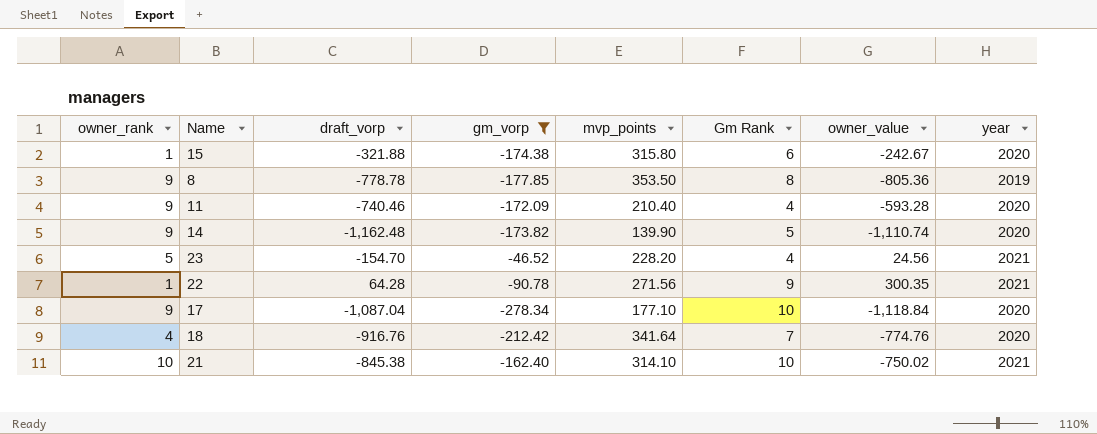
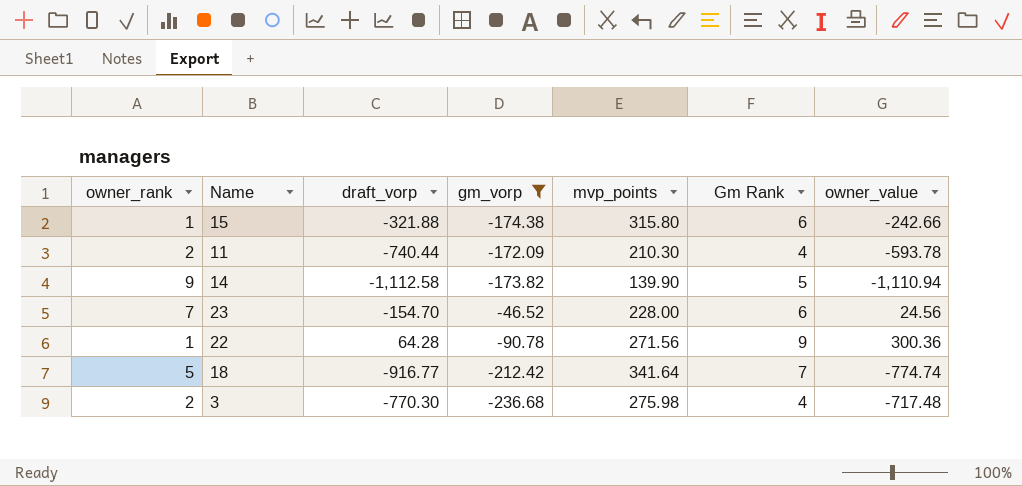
column year | position: 8 -> none
row 8: 9 | -778.78 | -177.85 | 353.50 | 8 | -805.36 | 2019 -> none
row 17: 9 | -1,087.04 | -278.34 | 177.10 | 10 | -1,118.84 | 2020 -> none
row 21: 10 | -845.38 | -162.40 | 314.10 | 10 | -750.02 | 2021 -> none
15 | owner_value: -242.67 -> -242.66
11 | owner_rank: 9 -> 2
11 | draft_vorp: -740.46 -> -740.44
11 | mvp_points: 210.40 -> 210.30
11 | owner_value: -593.28 -> -593.78
14 | draft_vorp: -1,162.48 -> -1,112.58
14 | owner_value: -1,110.74 -> -1,110.94
23 | owner_rank: 5 -> 7
23 | mvp_points: 228.20 -> 228.00
23 | Gm Rank: 4 -> 6
22 | owner_value: 300.35 -> 300.36
18 | owner_rank: 4 -> 5
18 | draft_vorp: -916.76 -> -916.77
18 | owner_value: -774.76 -> -774.74
row 3: none -> 2 | -770.30 | -236.68 | 275.98 | 4 | -717.48

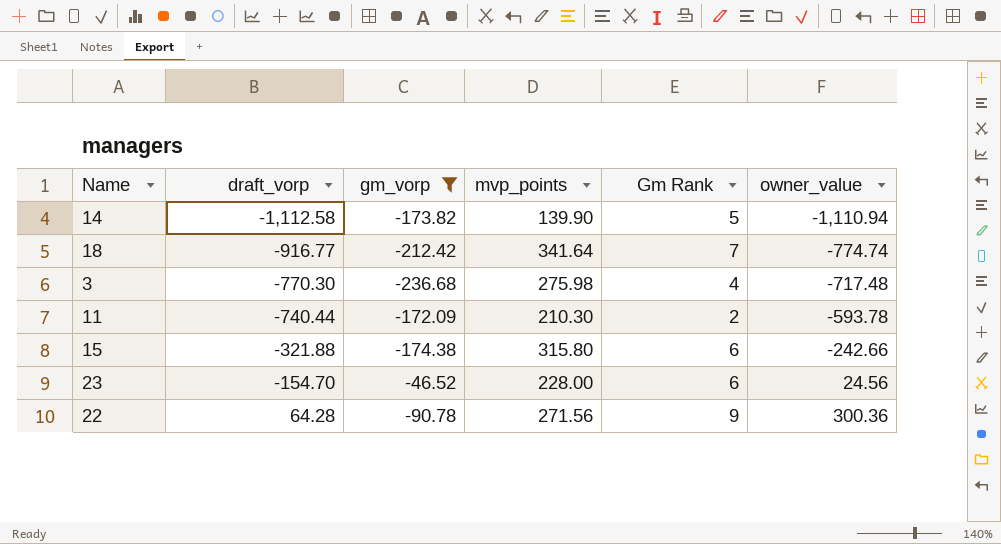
row order: none -> draft_vorp ascending
column owner_rank | position: 1 -> none
11 | Gm Rank: 4 -> 2

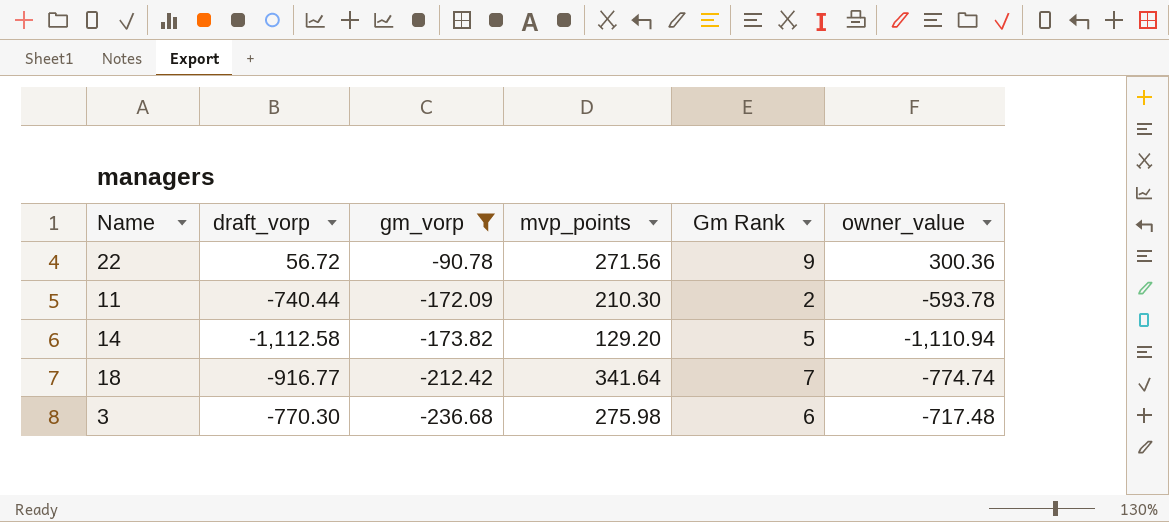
row order: draft_vorp ascending -> gm_vorp descending
row 15: -321.88 | -174.38 | 315.80 | 6 | -242.66 -> none
row 23: -154.70 | -46.52 | 228.00 | 6 | 24.56 -> none
22 | draft_vorp: 64.28 -> 56.72
14 | mvp_points: 139.90 -> 129.20
3 | Gm Rank: 4 -> 6

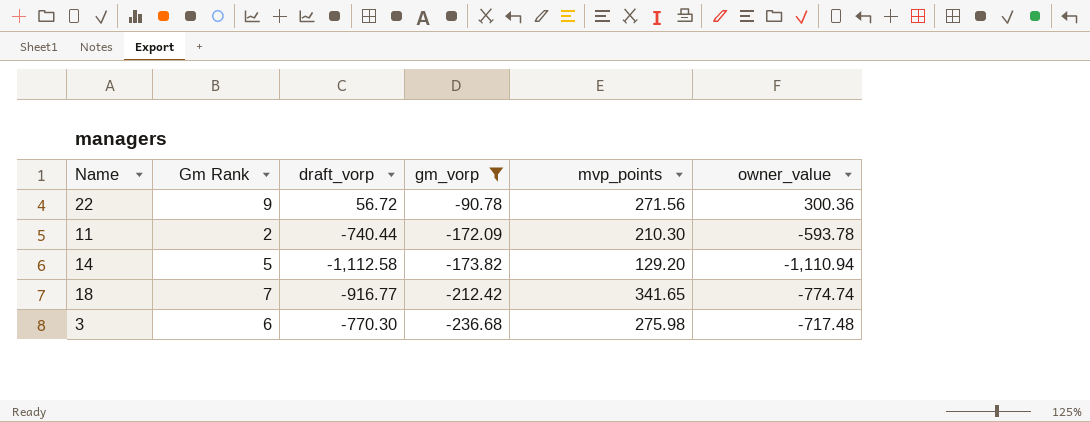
column Gm Rank | position: 5 -> 2
18 | mvp_points: 341.64 -> 341.65

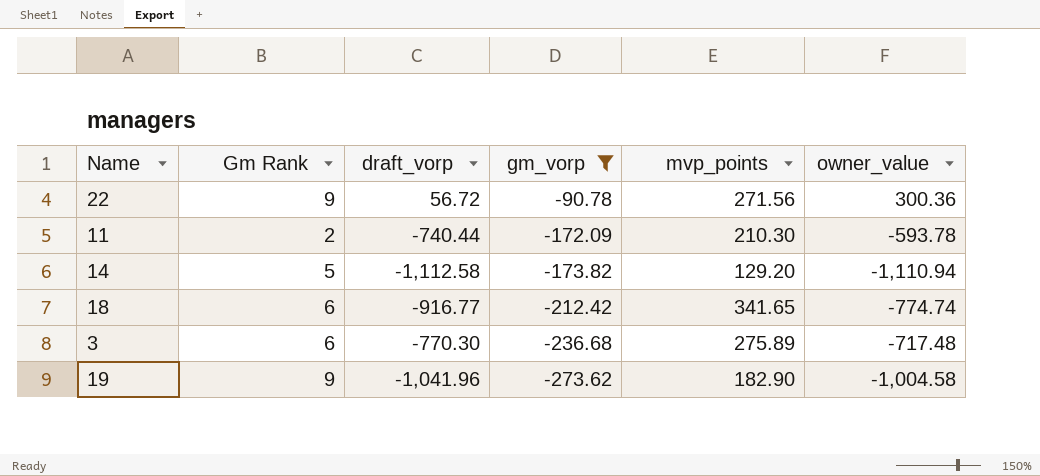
18 | Gm Rank: 7 -> 6
3 | mvp_points: 275.98 -> 275.89
row 19: none -> 9 | -1,041.96 | -273.62 | 182.90 | -1,004.58

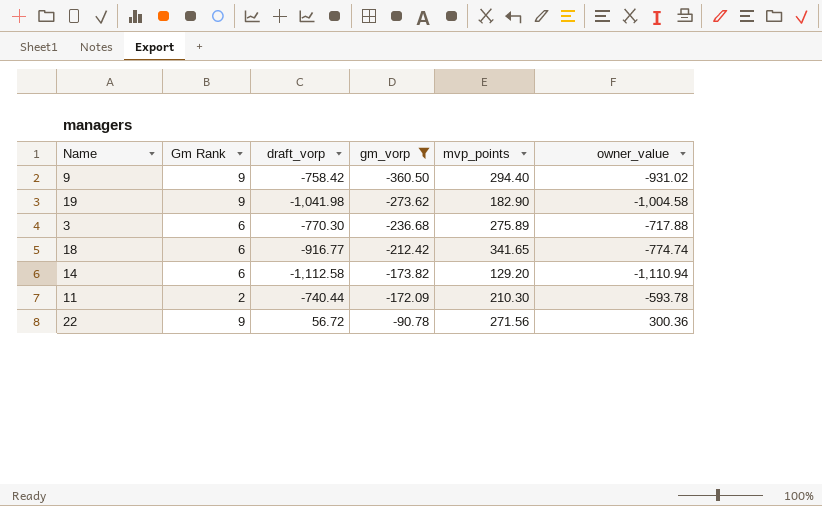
row order: gm_vorp descending -> gm_vorp ascending
row 9: none -> 9 | -758.42 | -360.50 | 294.40 | -931.02
19 | draft_vorp: -1,041.96 -> -1,041.98
3 | owner_value: -717.48 -> -717.88
14 | Gm Rank: 5 -> 6

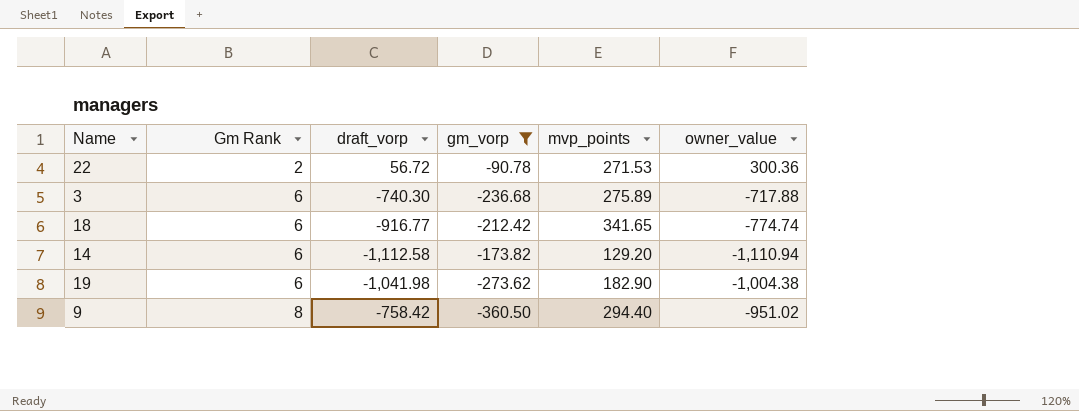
row order: gm_vorp ascending -> Gm Rank ascending
row 11: 2 | -740.44 | -172.09 | 210.30 | -593.78 -> none
22 | Gm Rank: 9 -> 2
22 | mvp_points: 271.56 -> 271.53
3 | draft_vorp: -770.30 -> -740.30
19 | Gm Rank: 9 -> 6
19 | owner_value: -1,004.58 -> -1,004.38
9 | Gm Rank: 9 -> 8
9 | owner_value: -931.02 -> -951.02

